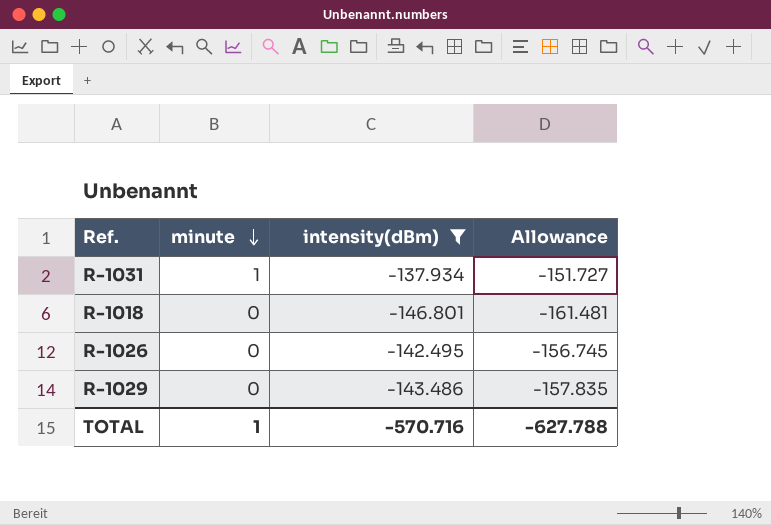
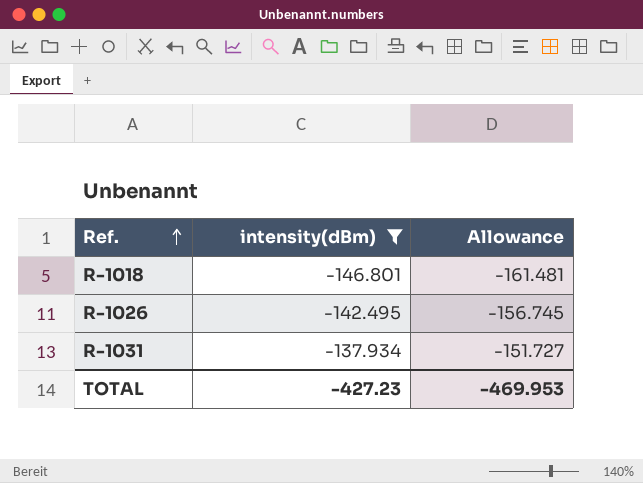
row order: minute descending -> Ref. ascending
column minute | position: 2 -> none
row R-1029: 0 | -143.486 | -157.835 -> none
TOTAL | intensity(dBm): -570.716 -> -427.23
TOTAL | Allowance: -627.788 -> -469.953

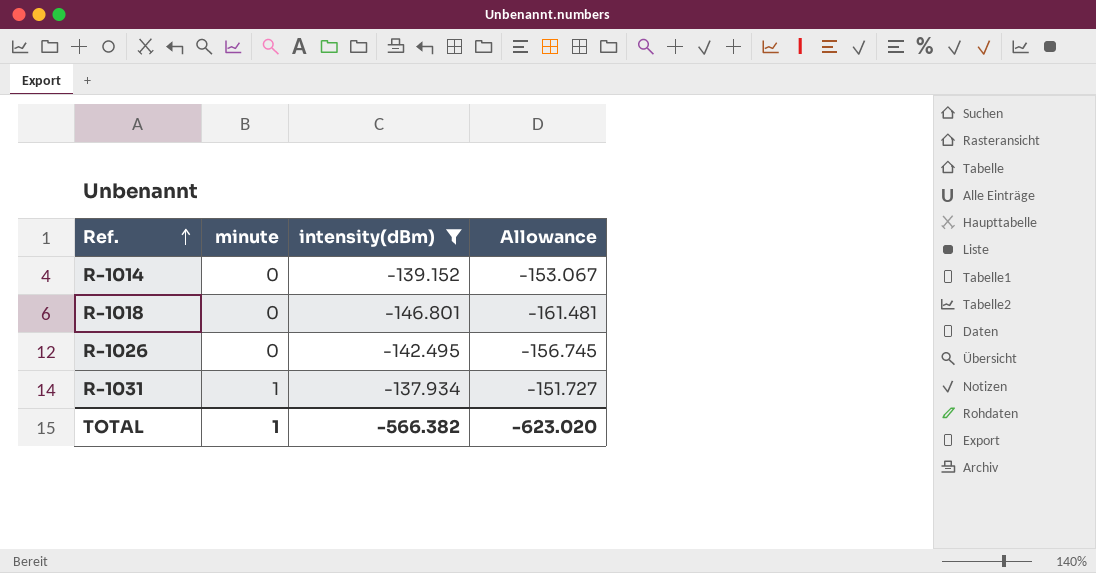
column minute | position: none -> 2
row R-1014: none -> 0 | -139.152 | -153.067
TOTAL | intensity(dBm): -427.23 -> -566.382
TOTAL | Allowance: -469.953 -> -623.020

